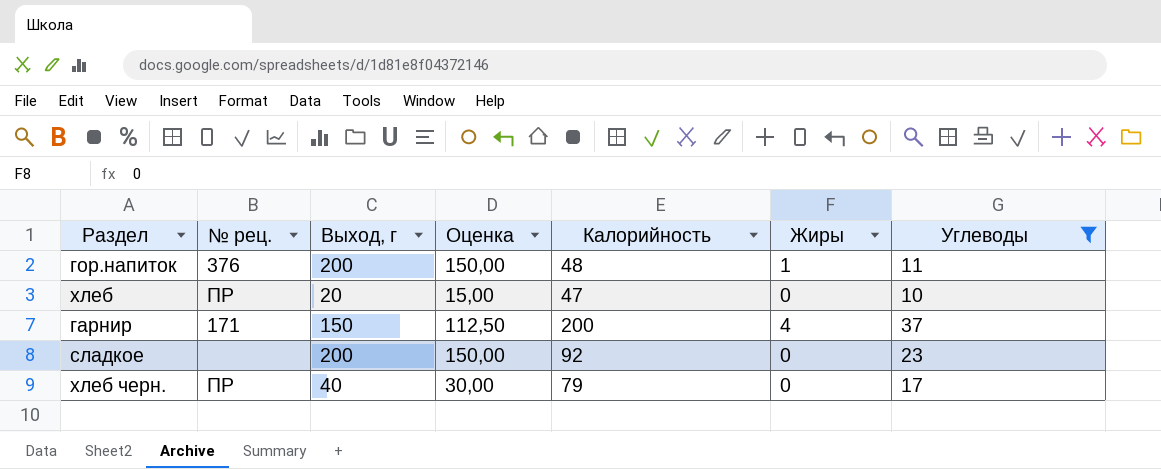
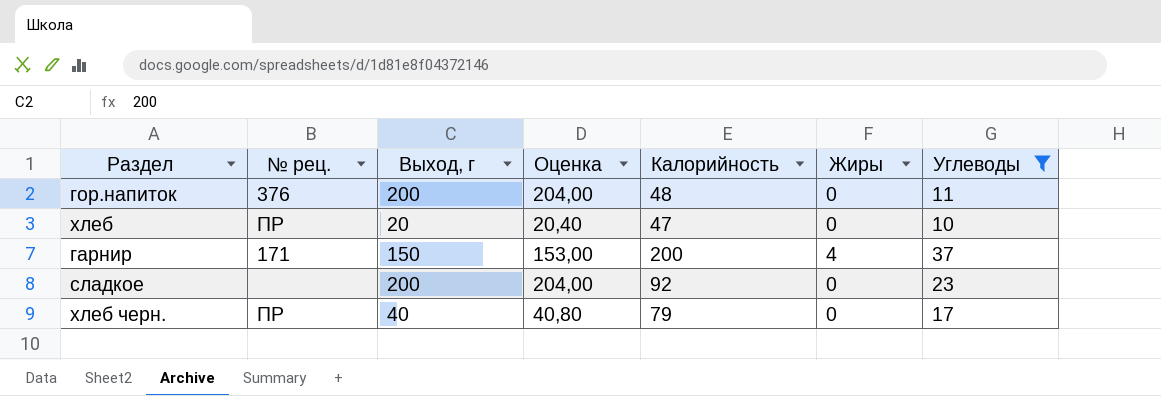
column Оценка | formula: [Выход, г] * 0,75 -> [Выход, г] * 1,02
гор.напиток | Жиры: 1 -> 0

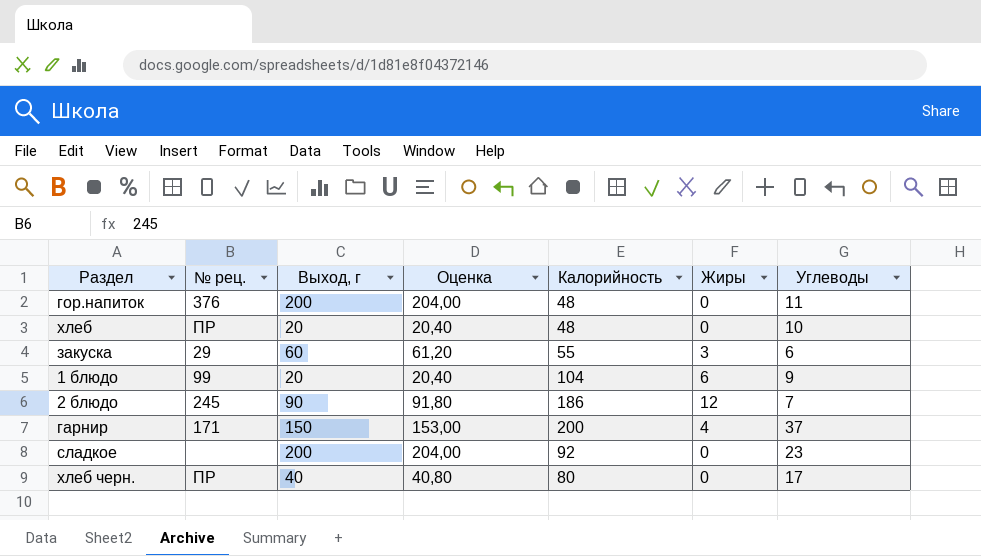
filter: Углеводы >= 10 -> none
хлеб | Калорийность: 47 -> 48
хлеб черн. | Калорийность: 79 -> 80

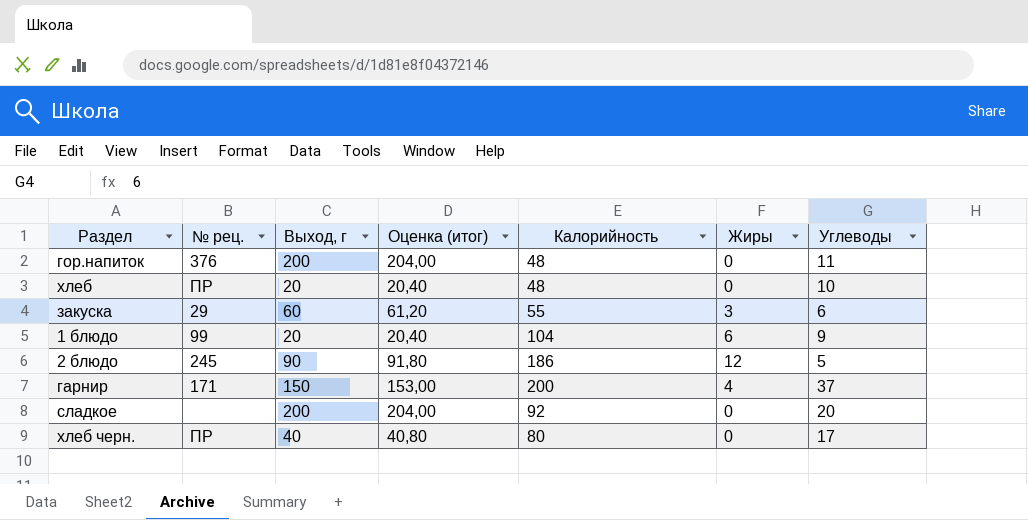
column name: Оценка -> Оценка (итог)
2 блюдо | Углеводы: 7 -> 5
сладкое | Углеводы: 23 -> 20

